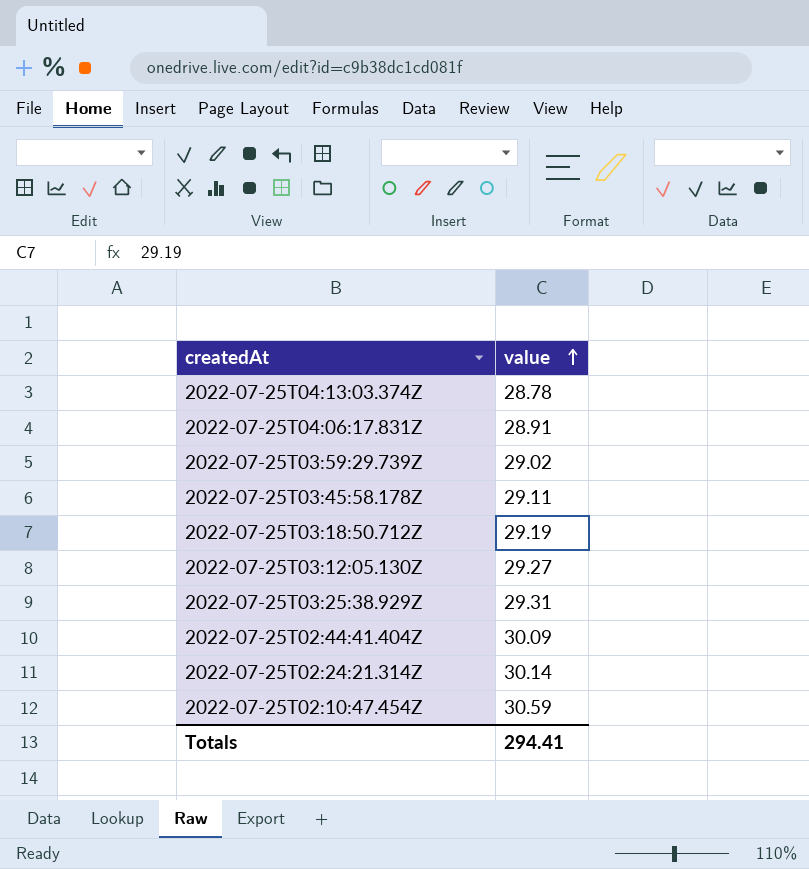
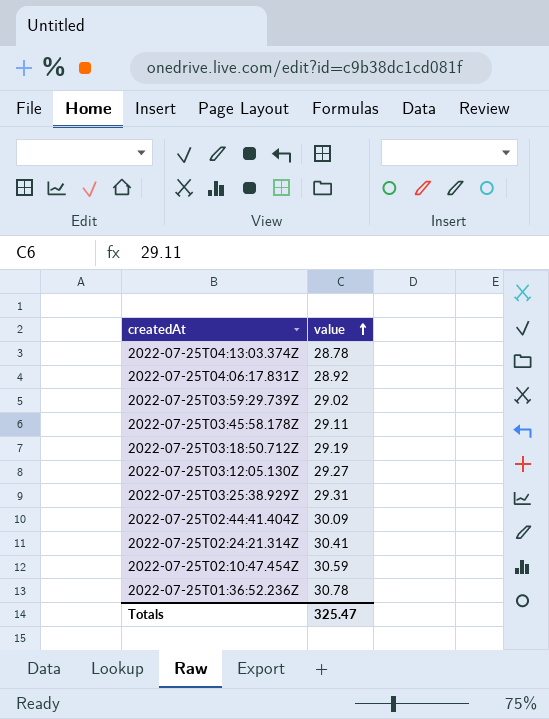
2022-07-25T04:06:17.831Z | value: 28.91 -> 28.92
2022-07-25T02:24:21.314Z | value: 30.14 -> 30.41
row 2022-07-25T01:36:52.236Z: none -> 30.78
Totals | value: 294.41 -> 325.47

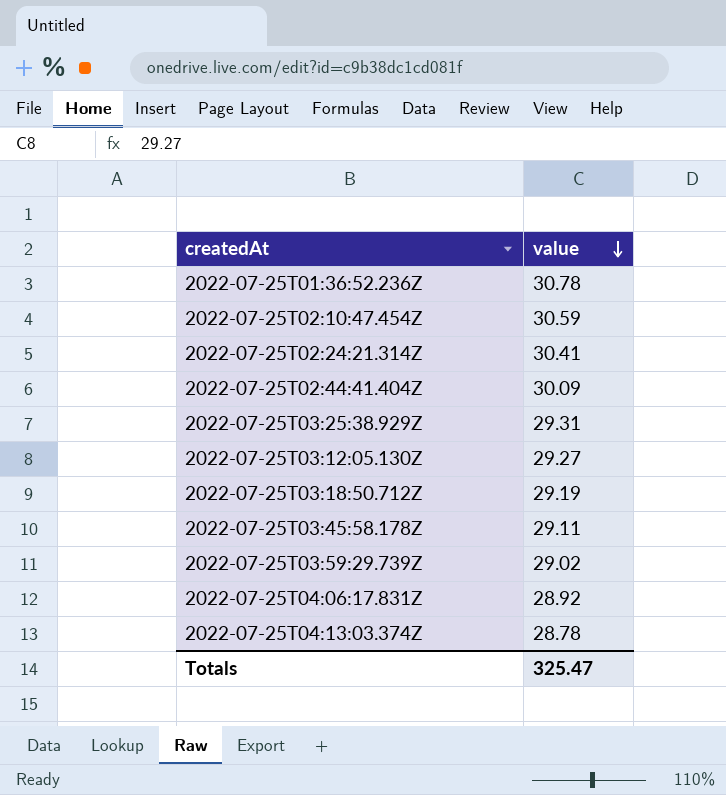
row order: value ascending -> value descending

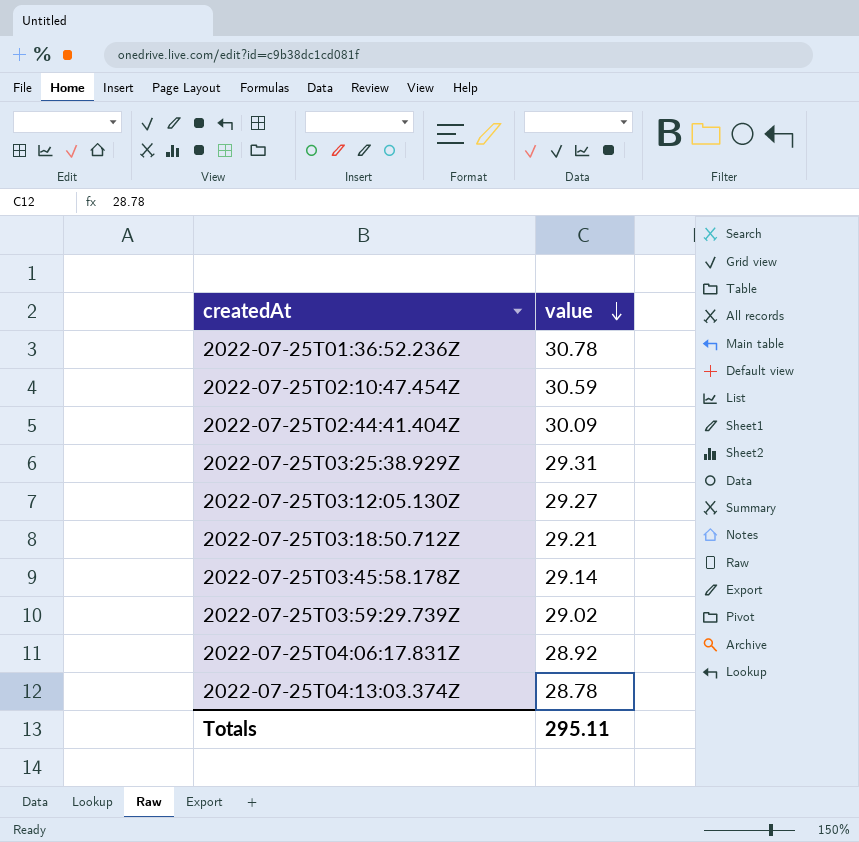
row 2022-07-25T02:24:21.314Z: 30.41 -> none
2022-07-25T03:18:50.712Z | value: 29.19 -> 29.21
2022-07-25T03:45:58.178Z | value: 29.11 -> 29.14
Totals | value: 325.47 -> 295.11

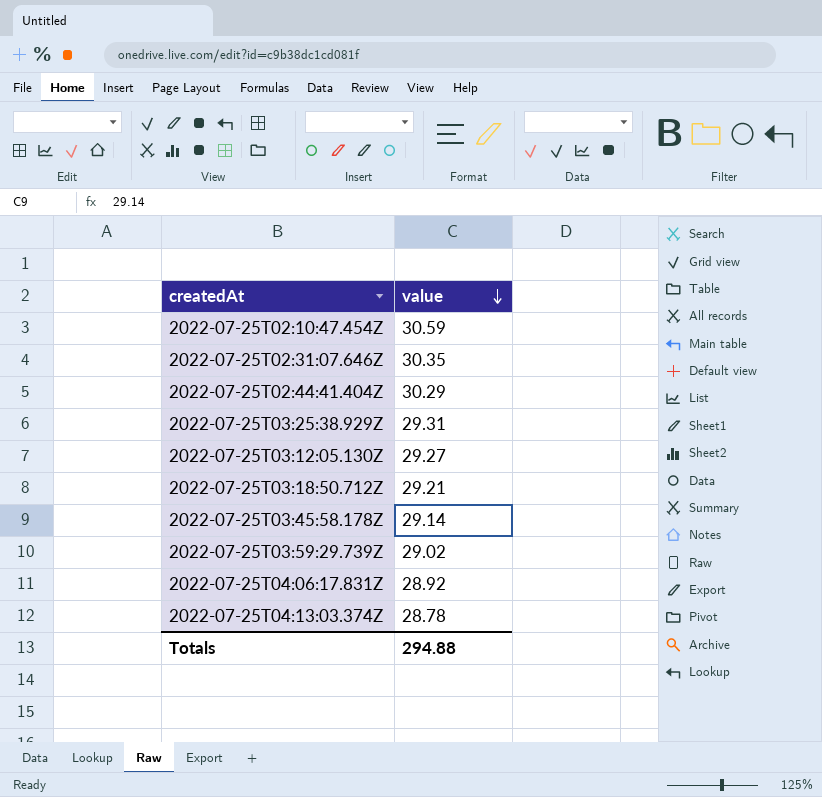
row 2022-07-25T01:36:52.236Z: 30.78 -> none
row 2022-07-25T02:31:07.646Z: none -> 30.35
2022-07-25T02:44:41.404Z | value: 30.09 -> 30.29
Totals | value: 295.11 -> 294.88

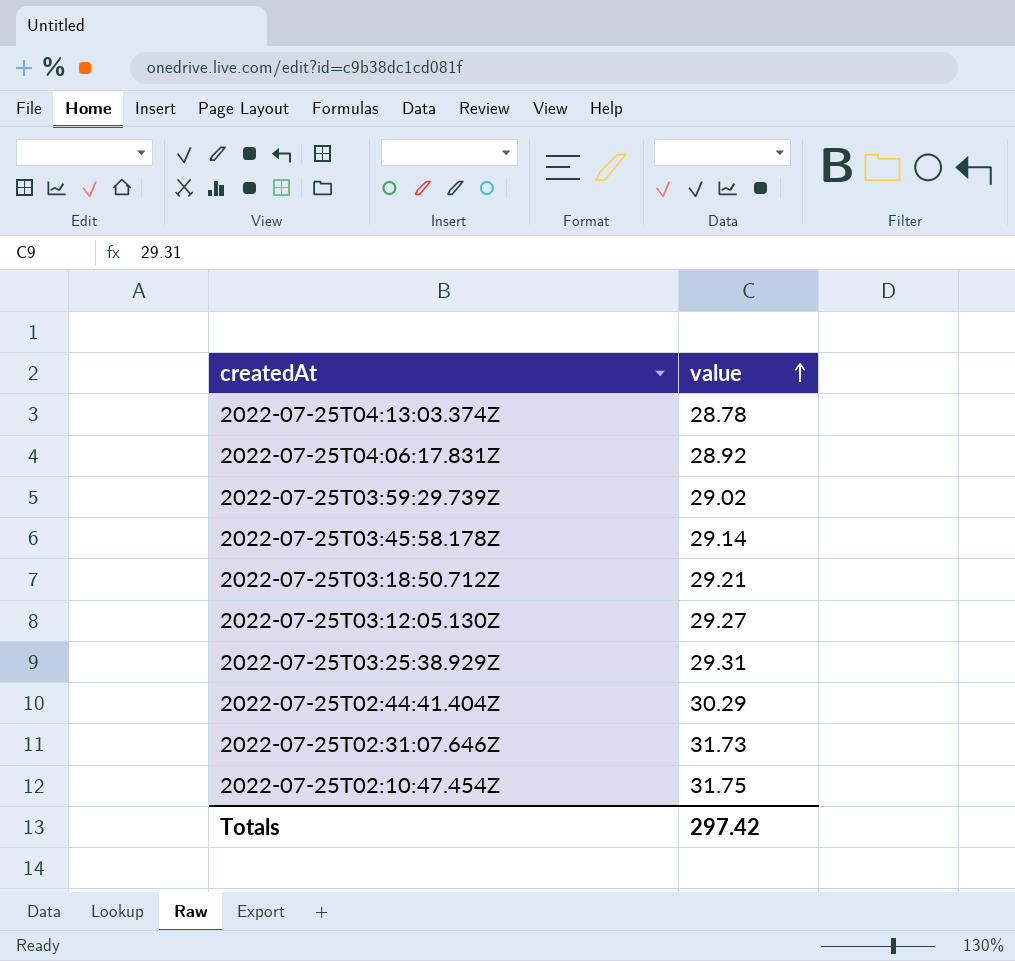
row order: value descending -> value ascending
2022-07-25T02:31:07.646Z | value: 30.35 -> 31.73
2022-07-25T02:10:47.454Z | value: 30.59 -> 31.75
Totals | value: 294.88 -> 297.42

